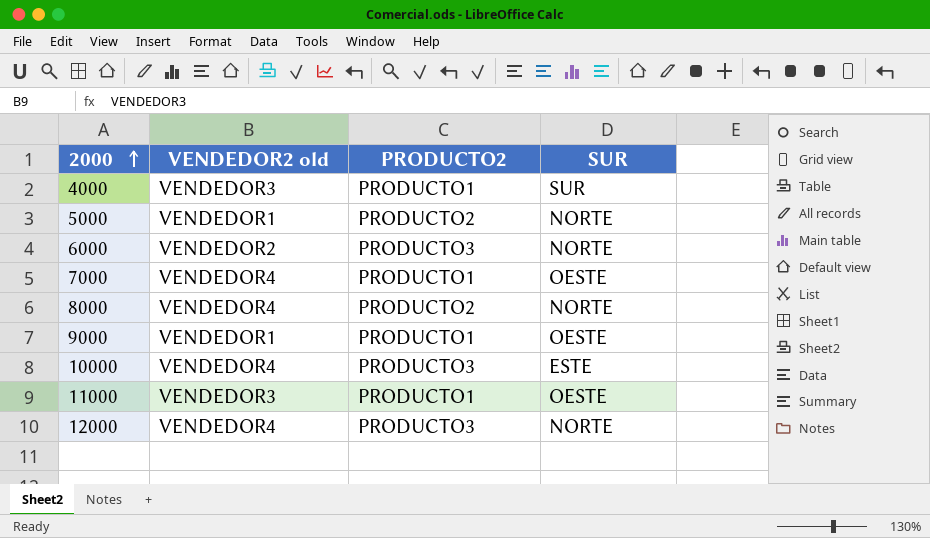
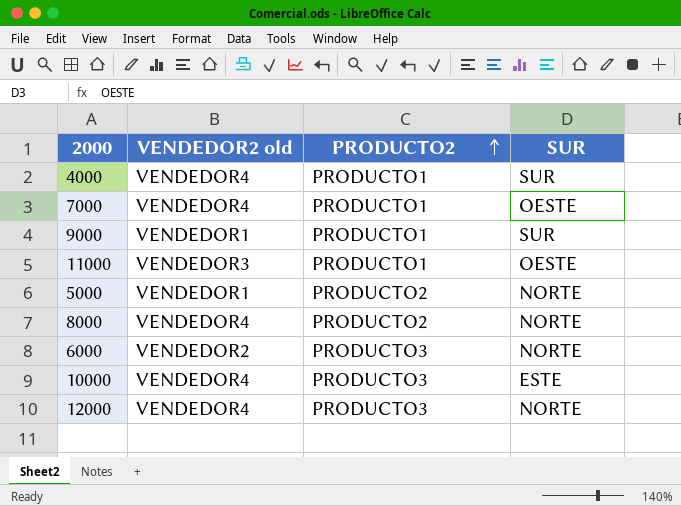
row order: 2000 ascending -> PRODUCTO2 ascending
4000 | VENDEDOR2 old: VENDEDOR3 -> VENDEDOR4
9000 | SUR: OESTE -> SUR

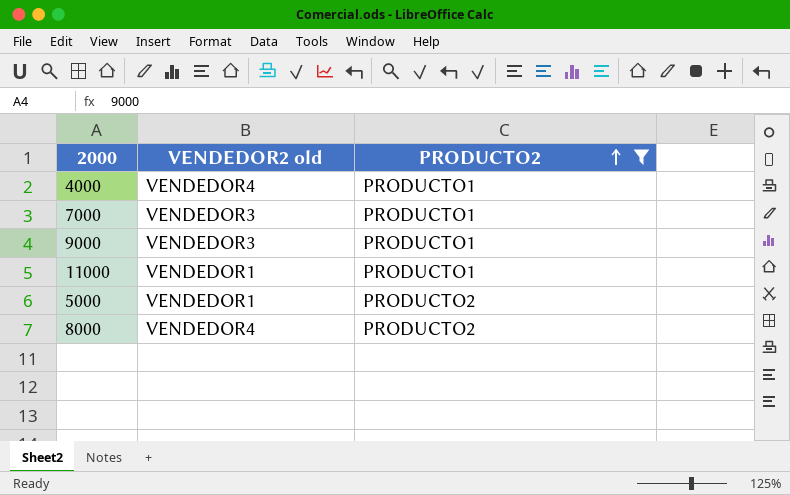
filter: none -> PRODUCTO2 != PRODUCTO3
column SUR | position: 4 -> none
7000 | VENDEDOR2 old: VENDEDOR4 -> VENDEDOR3
9000 | VENDEDOR2 old: VENDEDOR1 -> VENDEDOR3
11000 | VENDEDOR2 old: VENDEDOR3 -> VENDEDOR1

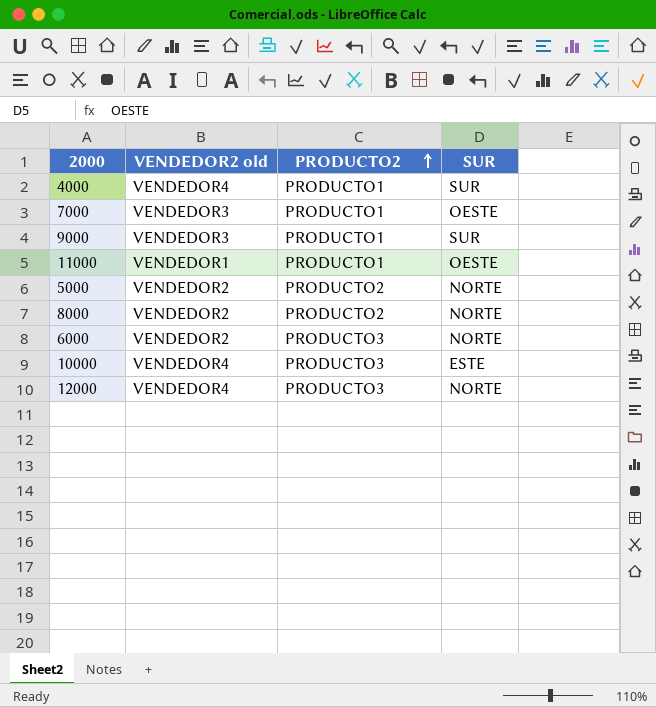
filter: PRODUCTO2 != PRODUCTO3 -> none
column SUR | position: none -> 4
5000 | VENDEDOR2 old: VENDEDOR1 -> VENDEDOR2
8000 | VENDEDOR2 old: VENDEDOR4 -> VENDEDOR2

